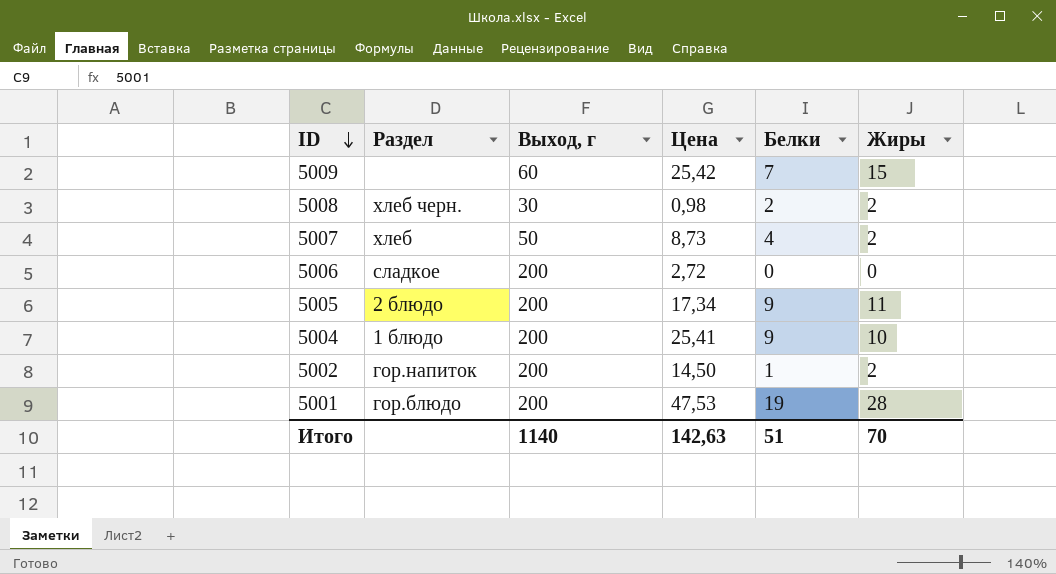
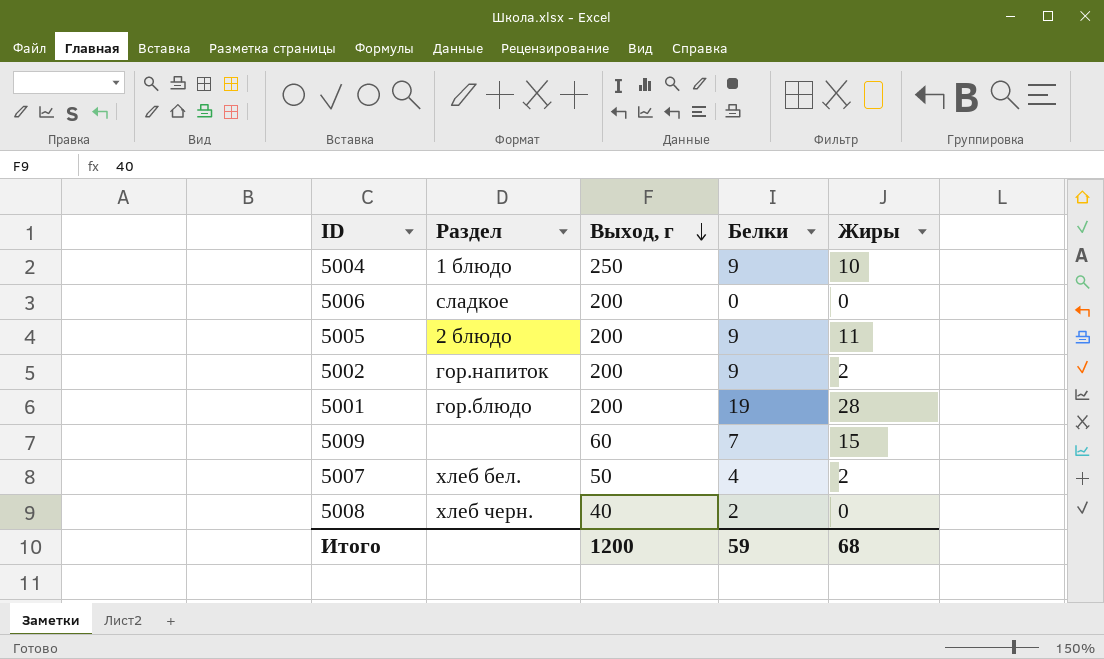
row order: ID descending -> Выход, г descending
column Цена | position: 4 -> none
5004 | Выход, г: 200 -> 250
5002 | Белки: 1 -> 9
5007 | Раздел: хлеб -> хлеб бел.
5008 | Выход, г: 30 -> 40
5008 | Жиры: 2 -> 0
Итого | Выход, г: 1140 -> 1200
Итого | Белки: 51 -> 59
Итого | Жиры: 70 -> 68

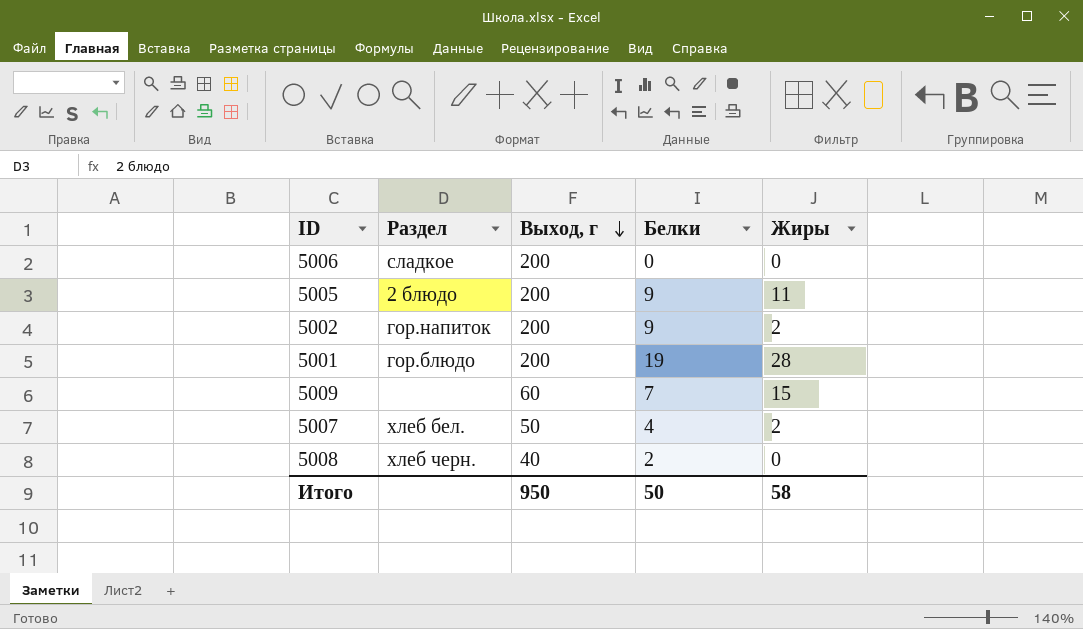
row 5004: 1 блюдо | 250 | 9 | 10 -> none
Итого | Выход, г: 1200 -> 950
Итого | Белки: 59 -> 50
Итого | Жиры: 68 -> 58

